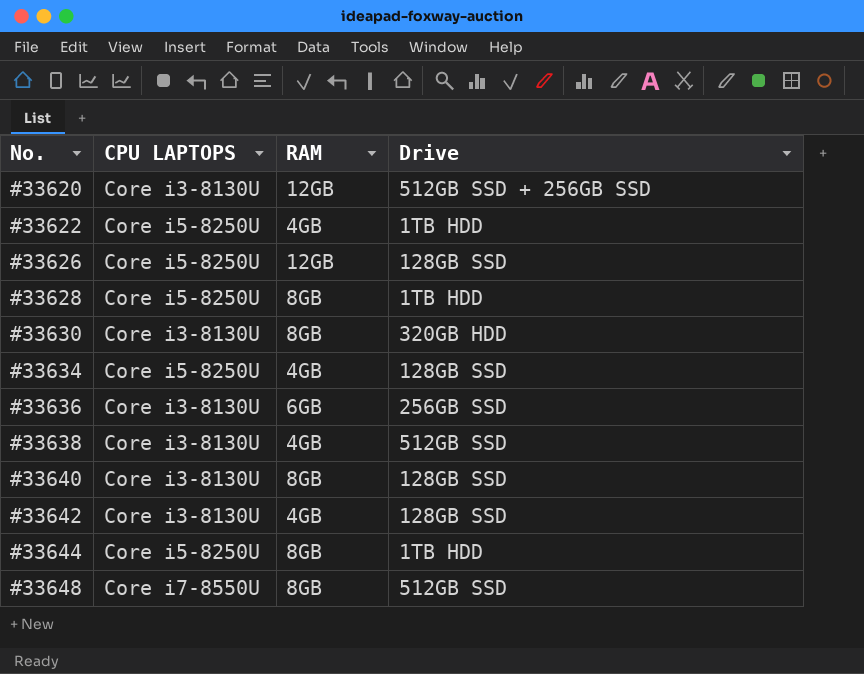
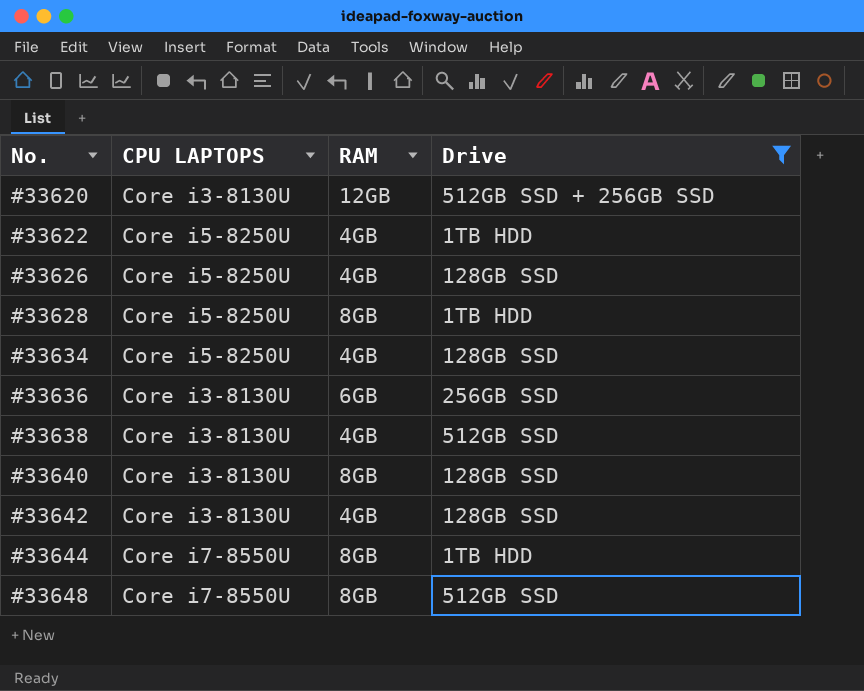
filter: none -> Drive != 320GB HDD
#33626 | RAM: 12GB -> 4GB
#33644 | CPU LAPTOPS: Core i5-8250U -> Core i7-8550U

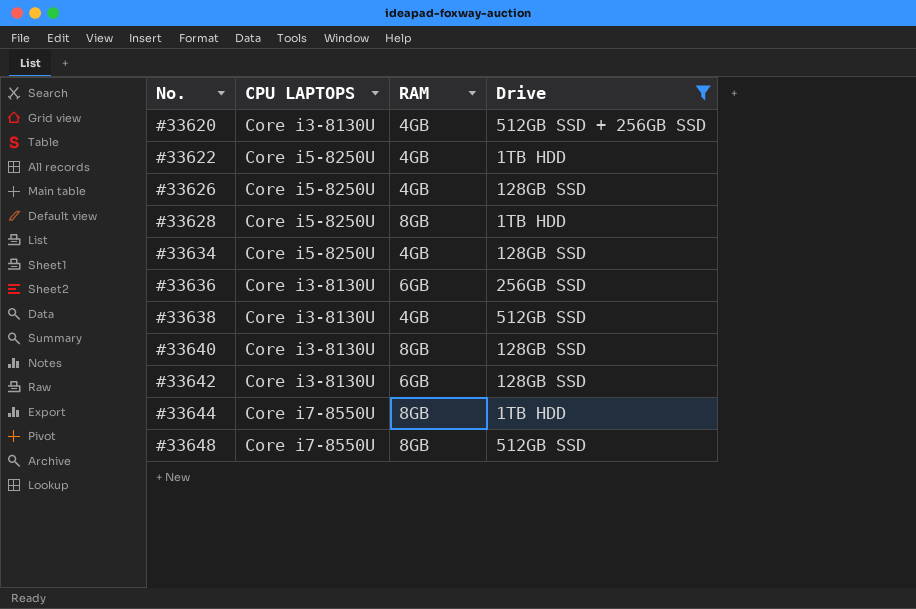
#33620 | RAM: 12GB -> 4GB
#33642 | RAM: 4GB -> 6GB

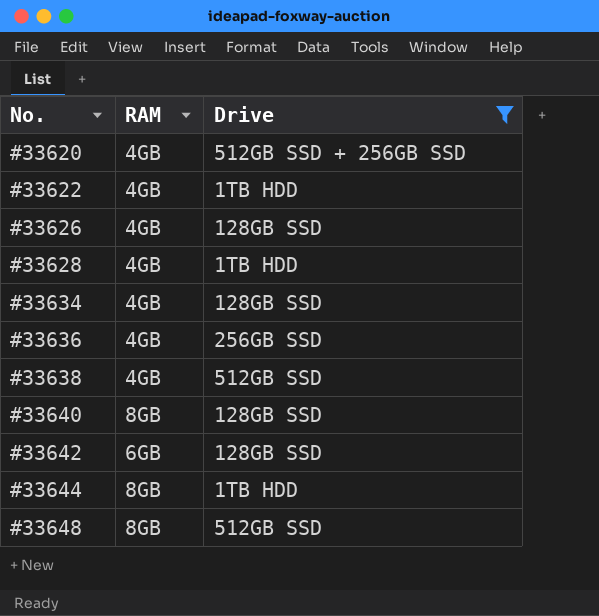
column CPU LAPTOPS | position: 2 -> none
#33628 | RAM: 8GB -> 4GB
#33636 | RAM: 6GB -> 4GB

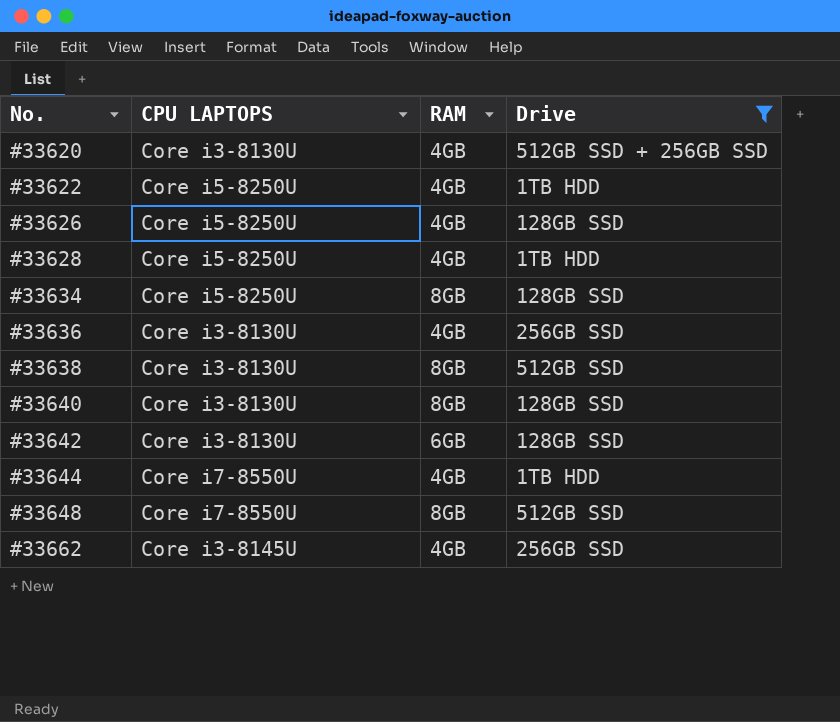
column CPU LAPTOPS | position: none -> 2
#33634 | RAM: 4GB -> 8GB
#33638 | RAM: 4GB -> 8GB
#33644 | RAM: 8GB -> 4GB
row #33662: none -> Core i3-8145U | 4GB | 256GB SSD

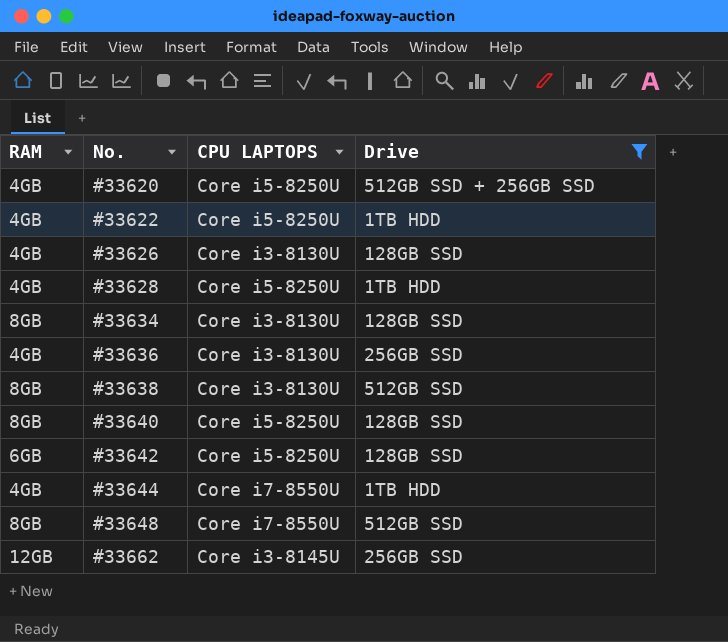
column RAM | position: 3 -> 1
#33620 | CPU LAPTOPS: Core i3-8130U -> Core i5-8250U
#33626 | CPU LAPTOPS: Core i5-8250U -> Core i3-8130U
#33634 | CPU LAPTOPS: Core i5-8250U -> Core i3-8130U
#33640 | CPU LAPTOPS: Core i3-8130U -> Core i5-8250U
#33642 | CPU LAPTOPS: Core i3-8130U -> Core i5-8250U
#33662 | RAM: 4GB -> 12GB

